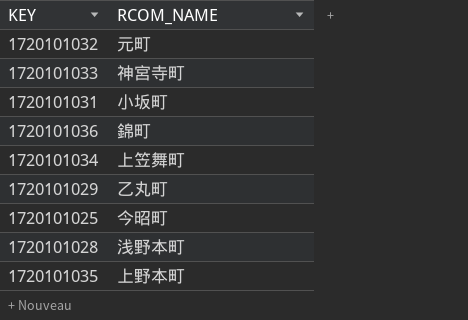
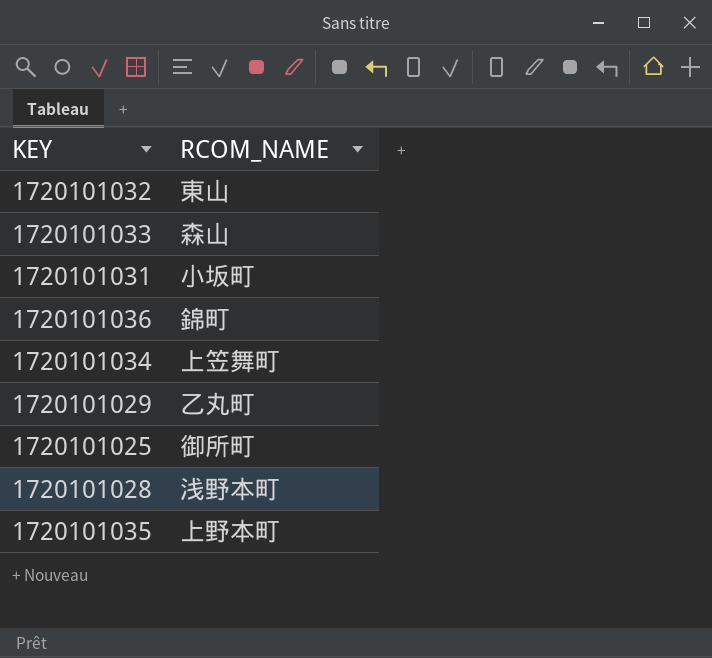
1720101032 | RCOM_NAME: 元町 -> 東山
1720101033 | RCOM_NAME: 神宮寺町 -> 森山
1720101025 | RCOM_NAME: 今昭町 -> 御所町

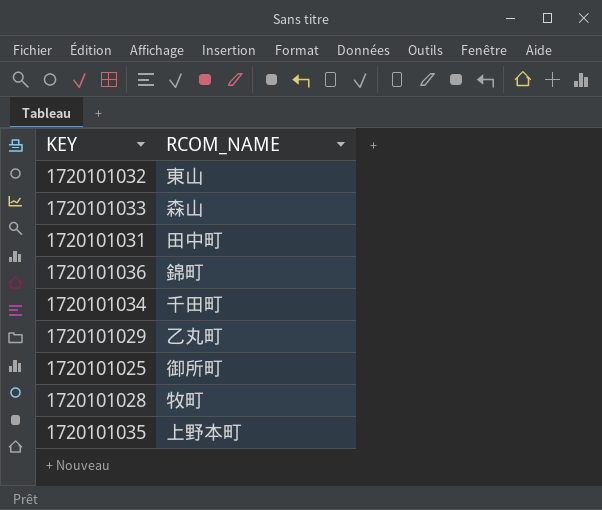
1720101031 | RCOM_NAME: 小坂町 -> 田中町
1720101034 | RCOM_NAME: 上笠舞町 -> 千田町
1720101028 | RCOM_NAME: 浅野本町 -> 牧町

